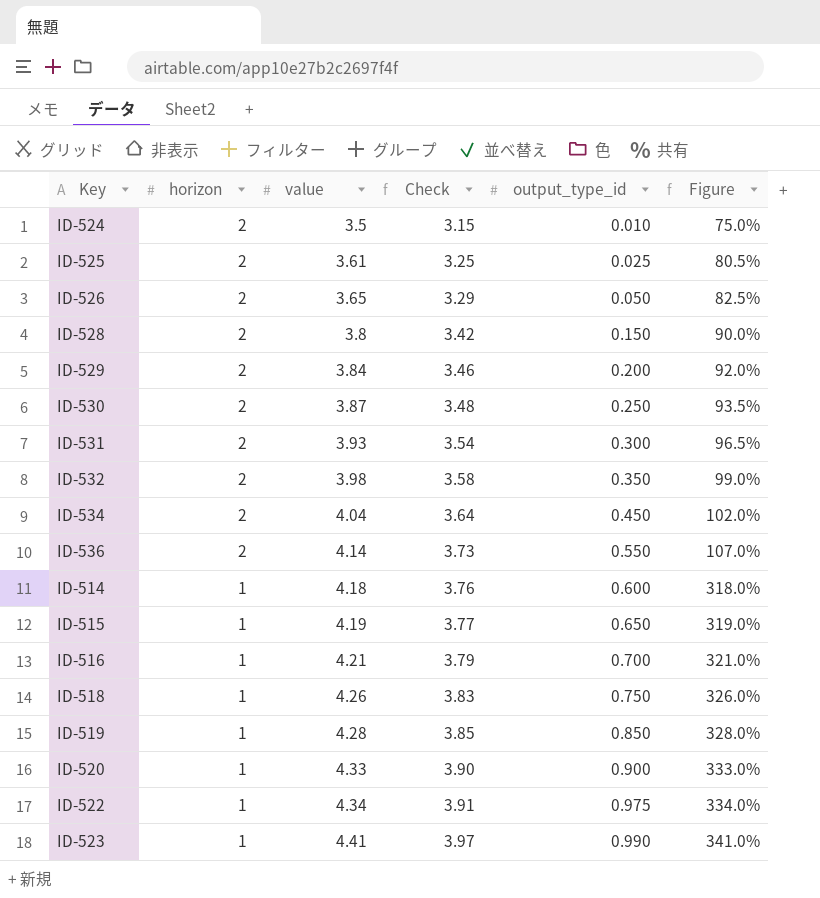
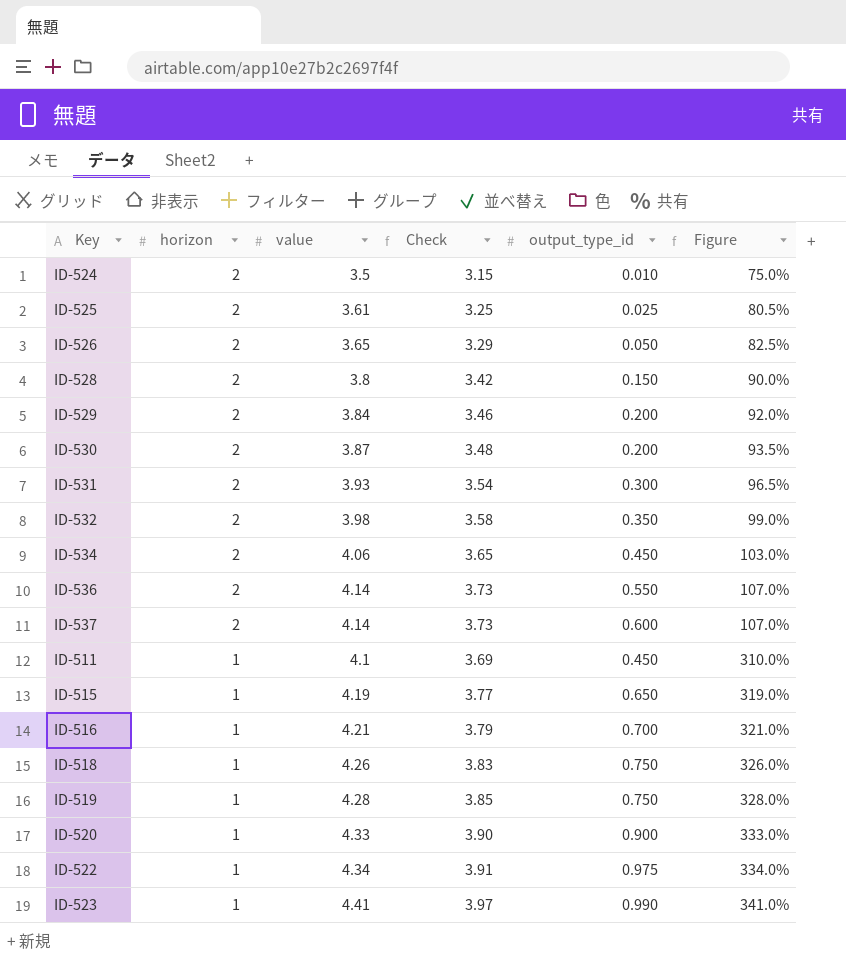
row ID-514: 1 | 4.18 | 3.76 | 0.600 | 318.0% -> none
ID-530 | output_type_id: 0.250 -> 0.200
ID-534 | value: 4.04 -> 4.06
ID-534 | Check: 3.64 -> 3.65
ID-534 | Figure: 102.0% -> 103.0%
row ID-537: none -> 2 | 4.14 | 3.73 | 0.600 | 107.0%
row ID-511: none -> 1 | 4.1 | 3.69 | 0.450 | 310.0%
ID-519 | output_type_id: 0.850 -> 0.750

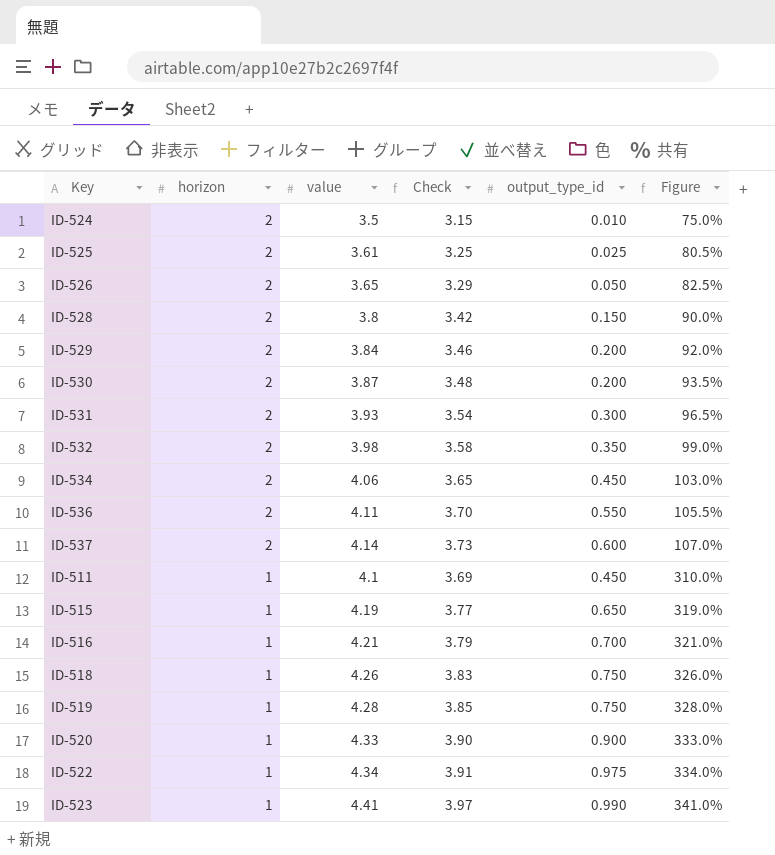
ID-536 | value: 4.14 -> 4.11
ID-536 | Check: 3.73 -> 3.70
ID-536 | Figure: 107.0% -> 105.5%

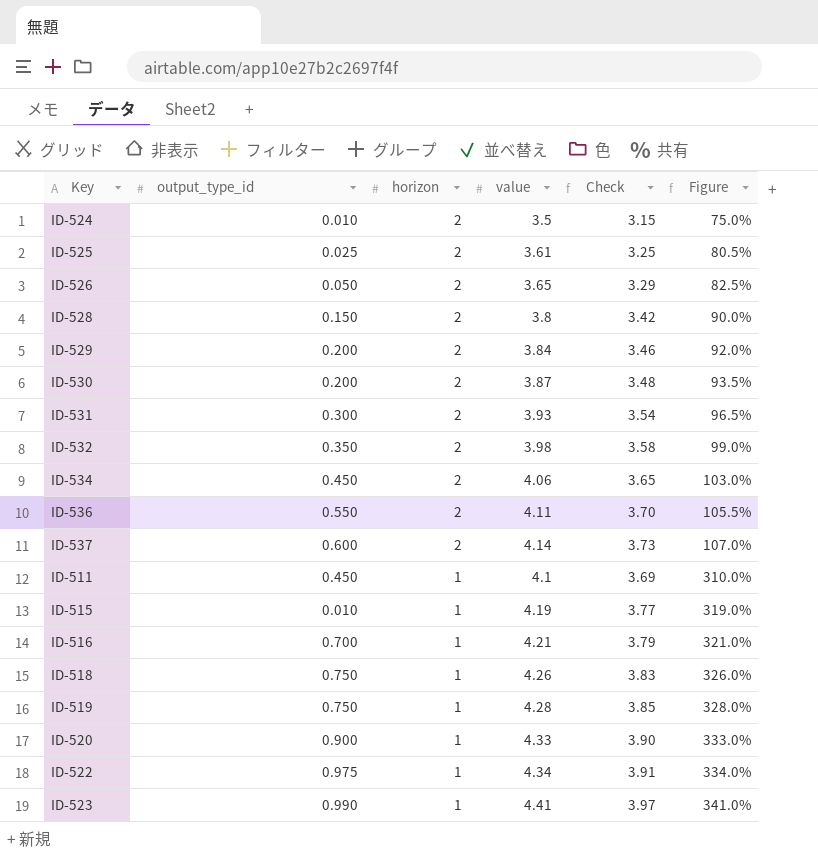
column output_type_id | position: 5 -> 2
ID-515 | output_type_id: 0.650 -> 0.010

